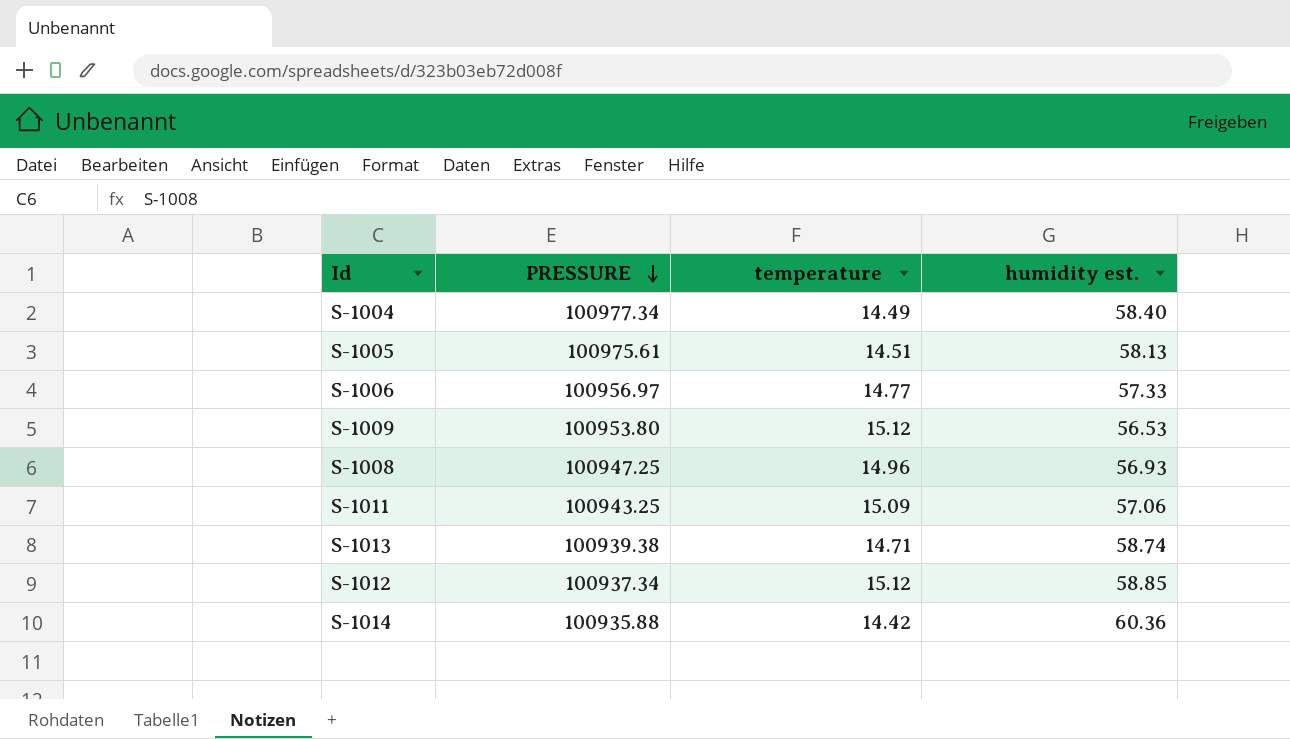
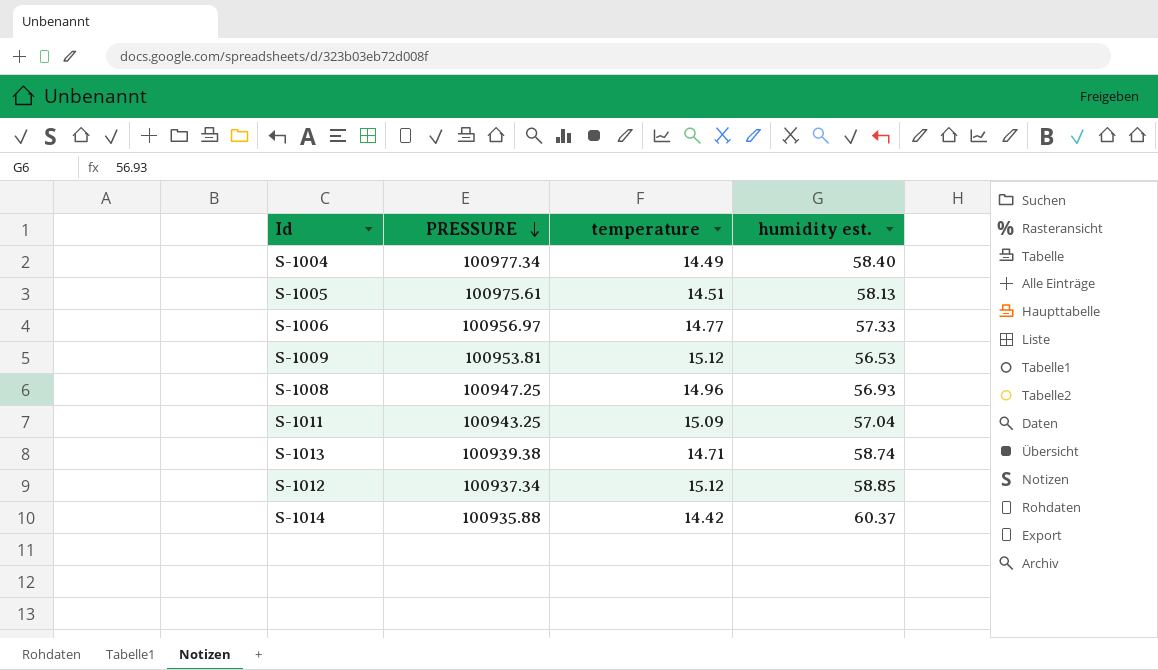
S-1009 | PRESSURE: 100953.80 -> 100953.81
S-1011 | humidity est.: 57.06 -> 57.04
S-1014 | humidity est.: 60.36 -> 60.37

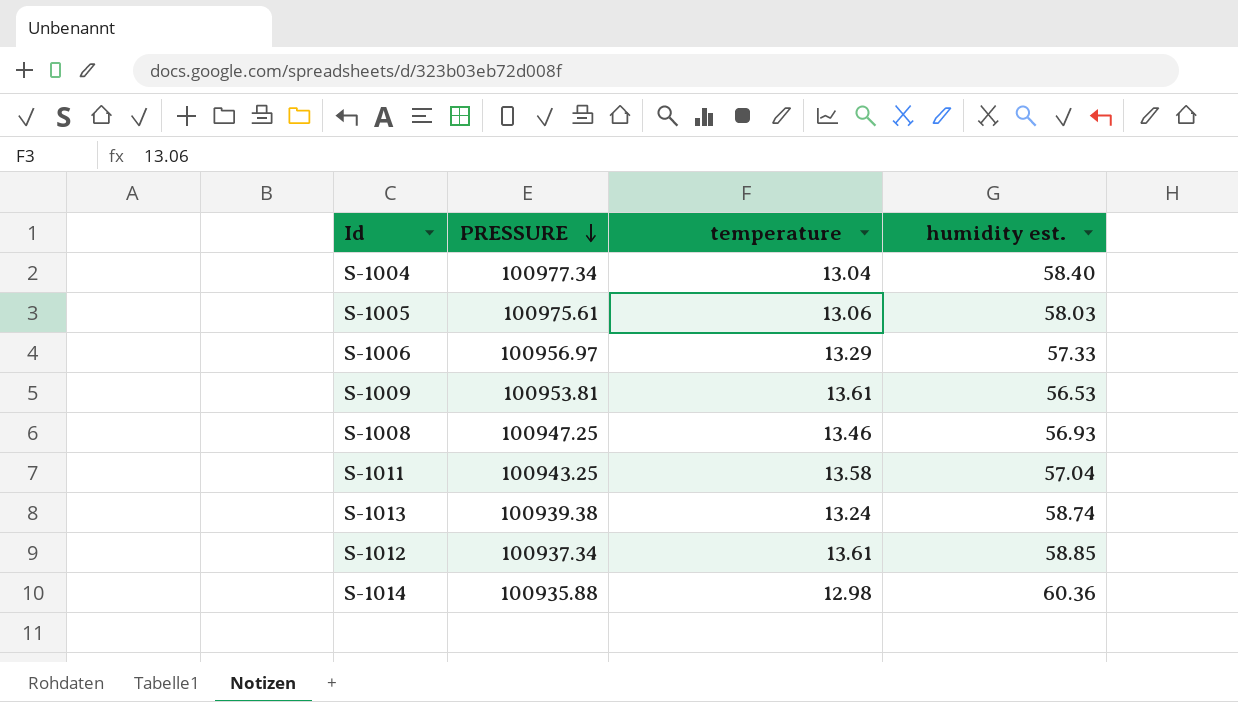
S-1004 | temperature: 14.49 -> 13.04
S-1005 | temperature: 14.51 -> 13.06
S-1005 | humidity est.: 58.13 -> 58.03
S-1006 | temperature: 14.77 -> 13.29
S-1009 | temperature: 15.12 -> 13.61
S-1008 | temperature: 14.96 -> 13.46
S-1011 | temperature: 15.09 -> 13.58
S-1013 | temperature: 14.71 -> 13.24
S-1012 | temperature: 15.12 -> 13.61
S-1014 | temperature: 14.42 -> 12.98
S-1014 | humidity est.: 60.37 -> 60.36

